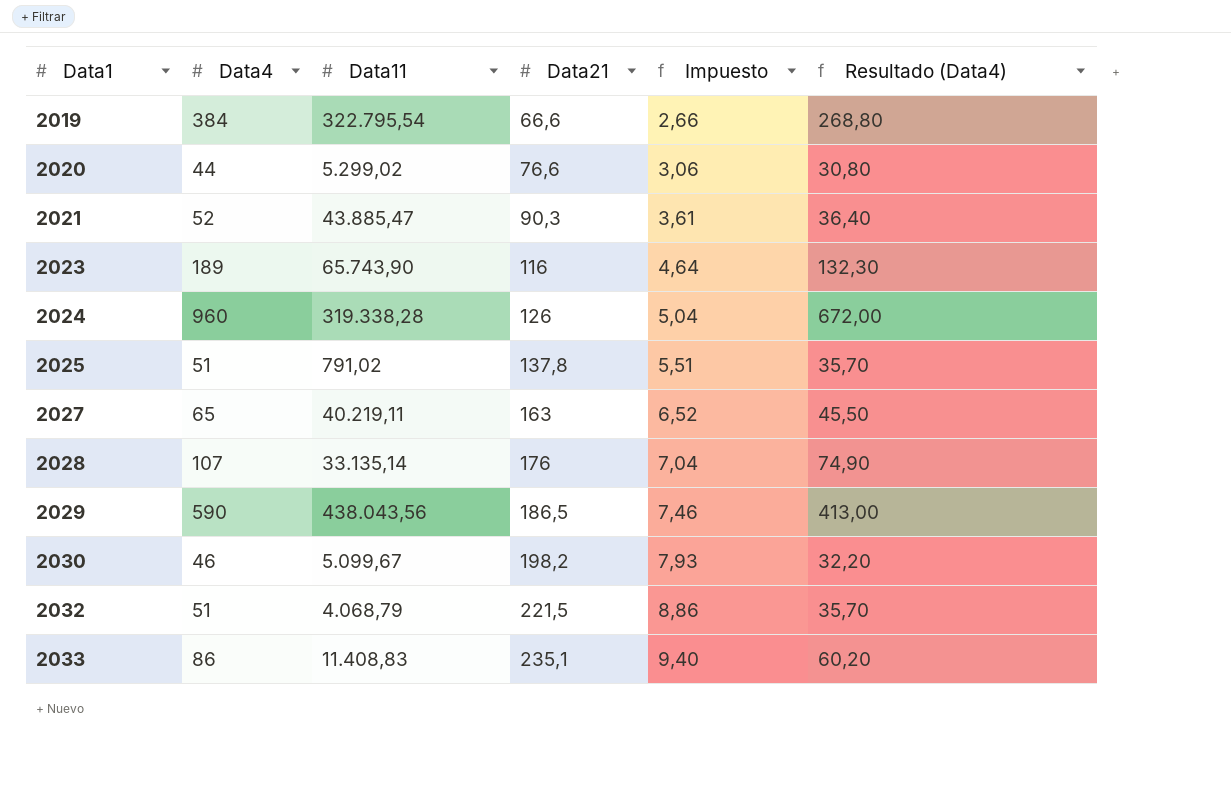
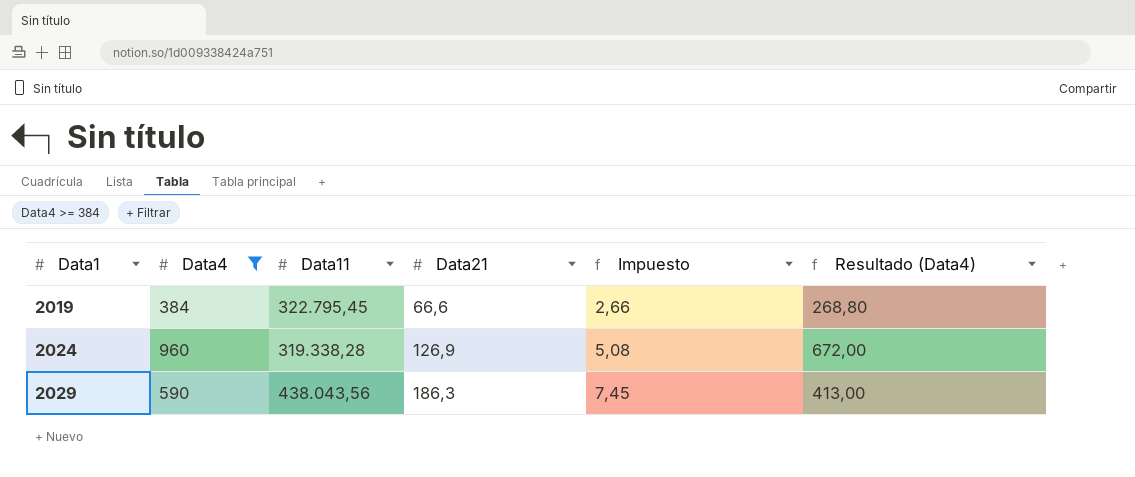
filter: none -> Data4 >= 384
2019 | Data11: 322.795,54 -> 322.795,45
2024 | Data21: 126 -> 126,9
2024 | Impuesto: 5,04 -> 5,08
2029 | Data21: 186,5 -> 186,3
2029 | Impuesto: 7,46 -> 7,45

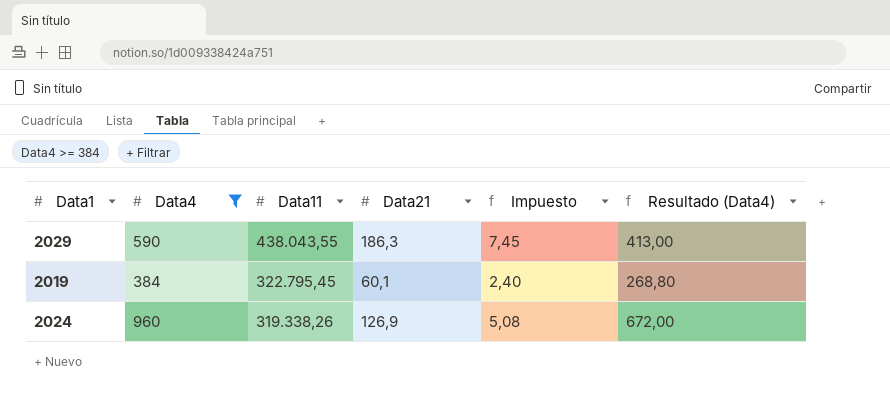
row order: Data1 ascending -> Data11 descending
2029 | Data11: 438.043,56 -> 438.043,55
2019 | Data21: 66,6 -> 60,1
2019 | Impuesto: 2,66 -> 2,40
2024 | Data11: 319.338,28 -> 319.338,26

